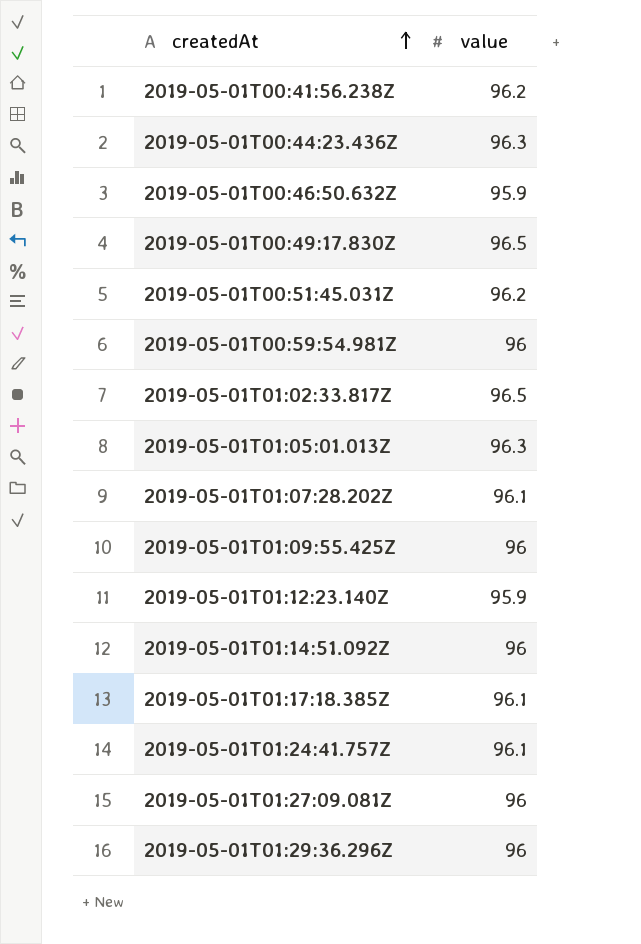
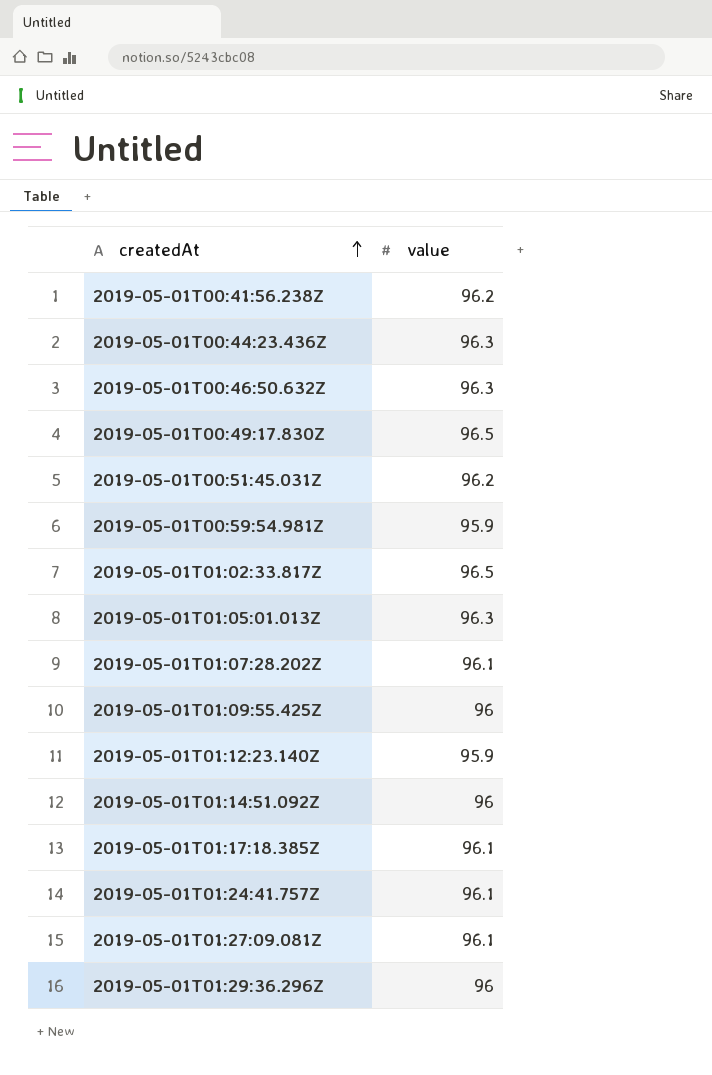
2019-05-01T00:46:50.632Z | value: 95.9 -> 96.3
2019-05-01T00:59:54.981Z | value: 96 -> 95.9
2019-05-01T01:27:09.081Z | value: 96 -> 96.1

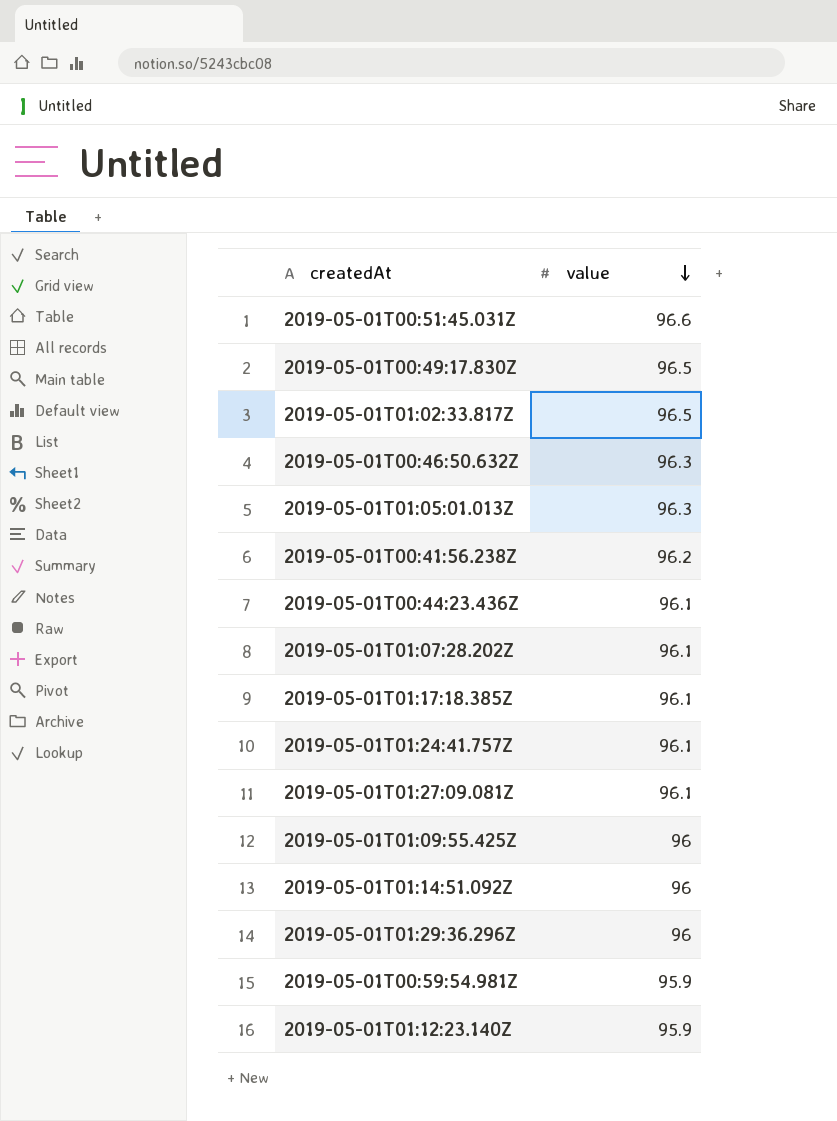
row order: createdAt ascending -> value descending
2019-05-01T00:51:45.031Z | value: 96.2 -> 96.6
2019-05-01T00:44:23.436Z | value: 96.3 -> 96.1

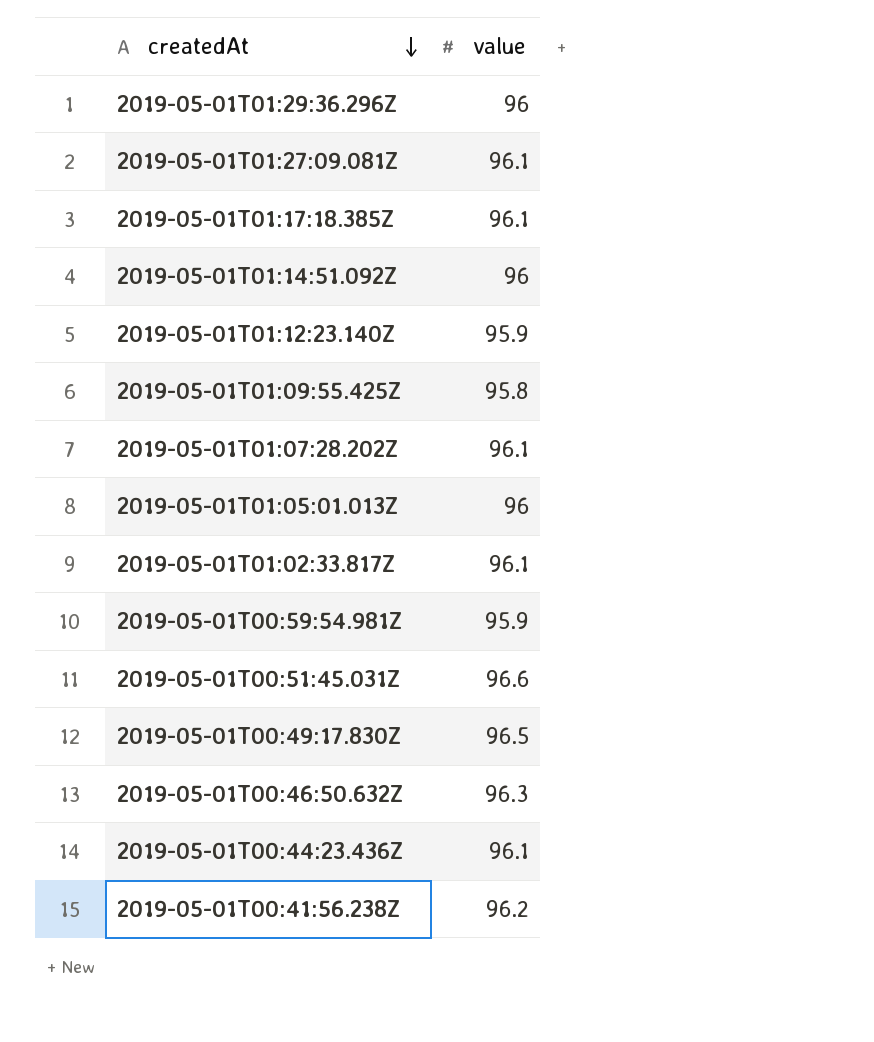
row order: value descending -> createdAt descending
row 2019-05-01T01:24:41.757Z: 96.1 -> none
2019-05-01T01:09:55.425Z | value: 96 -> 95.8
2019-05-01T01:05:01.013Z | value: 96.3 -> 96
2019-05-01T01:02:33.817Z | value: 96.5 -> 96.1

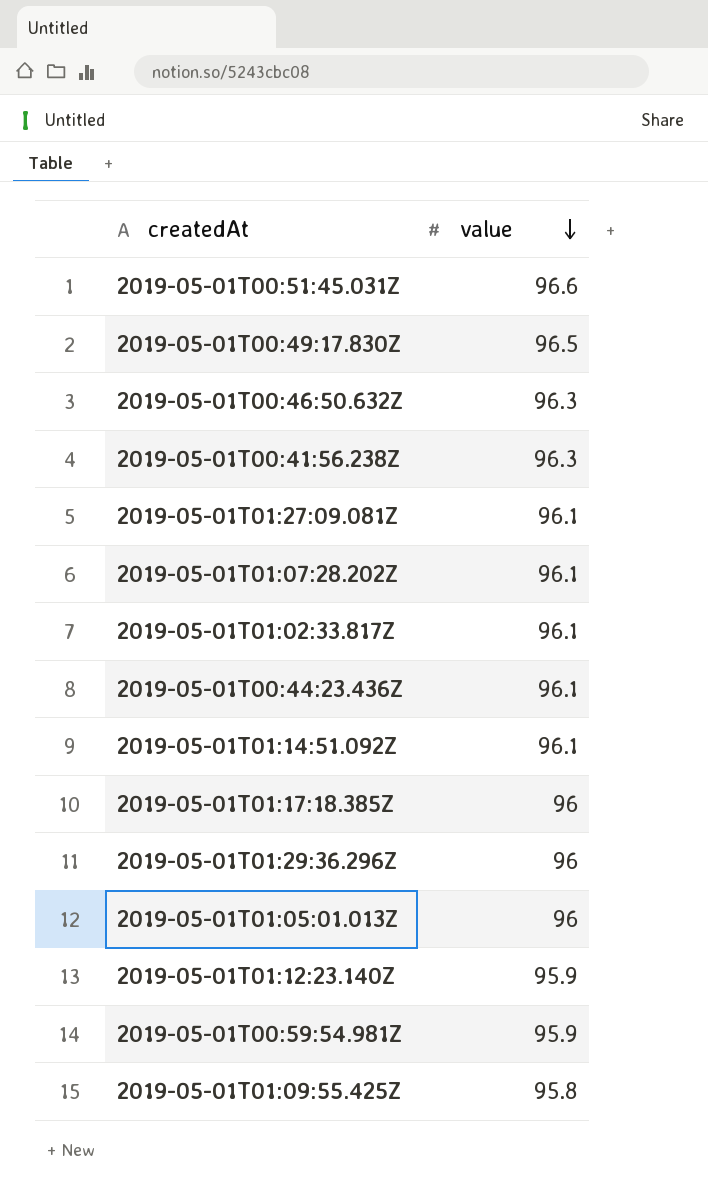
row order: createdAt descending -> value descending
2019-05-01T00:41:56.238Z | value: 96.2 -> 96.3
2019-05-01T01:14:51.092Z | value: 96 -> 96.1
2019-05-01T01:17:18.385Z | value: 96.1 -> 96

